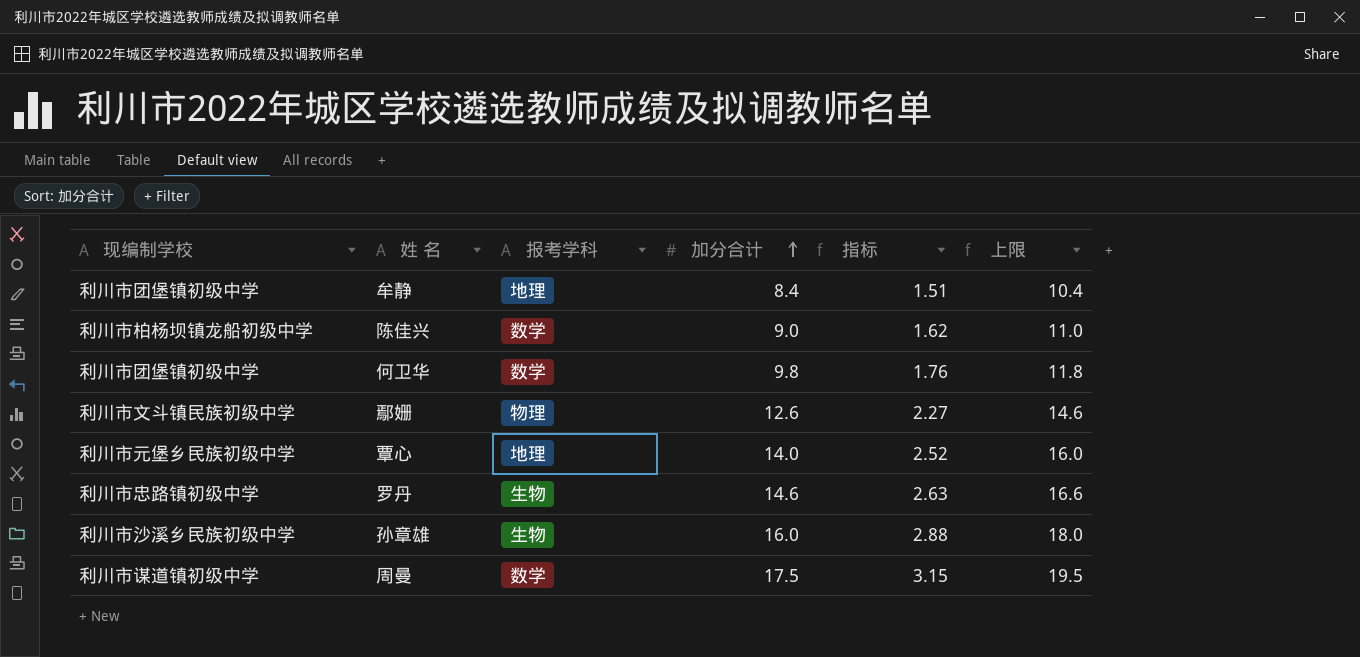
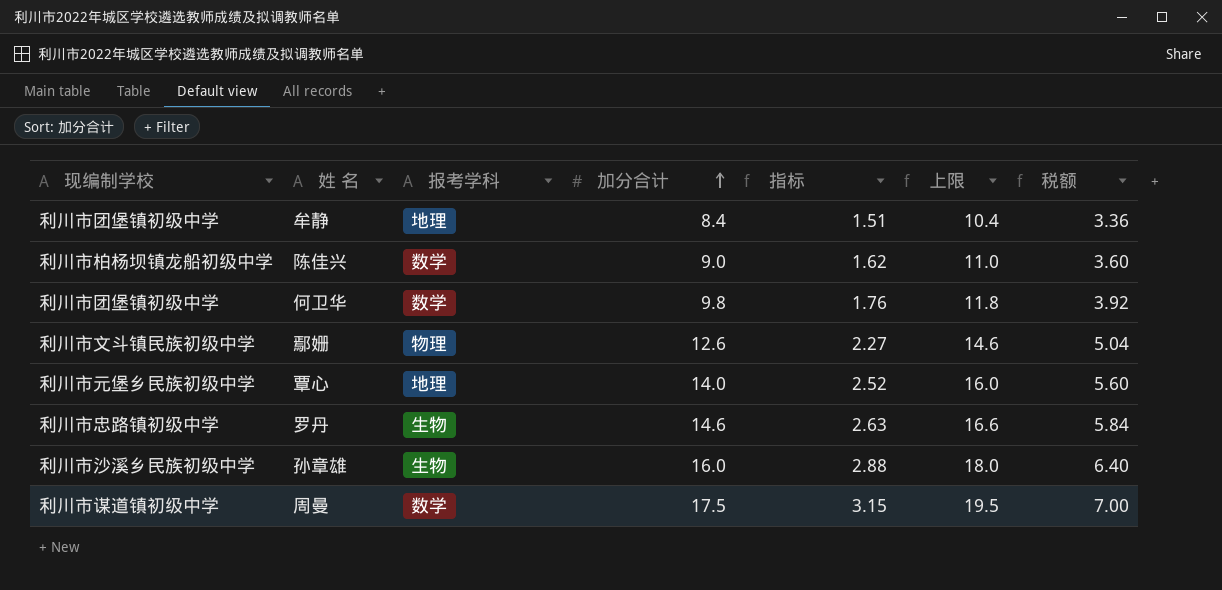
column 税额 | formula: none -> [加分合计] * 0.4

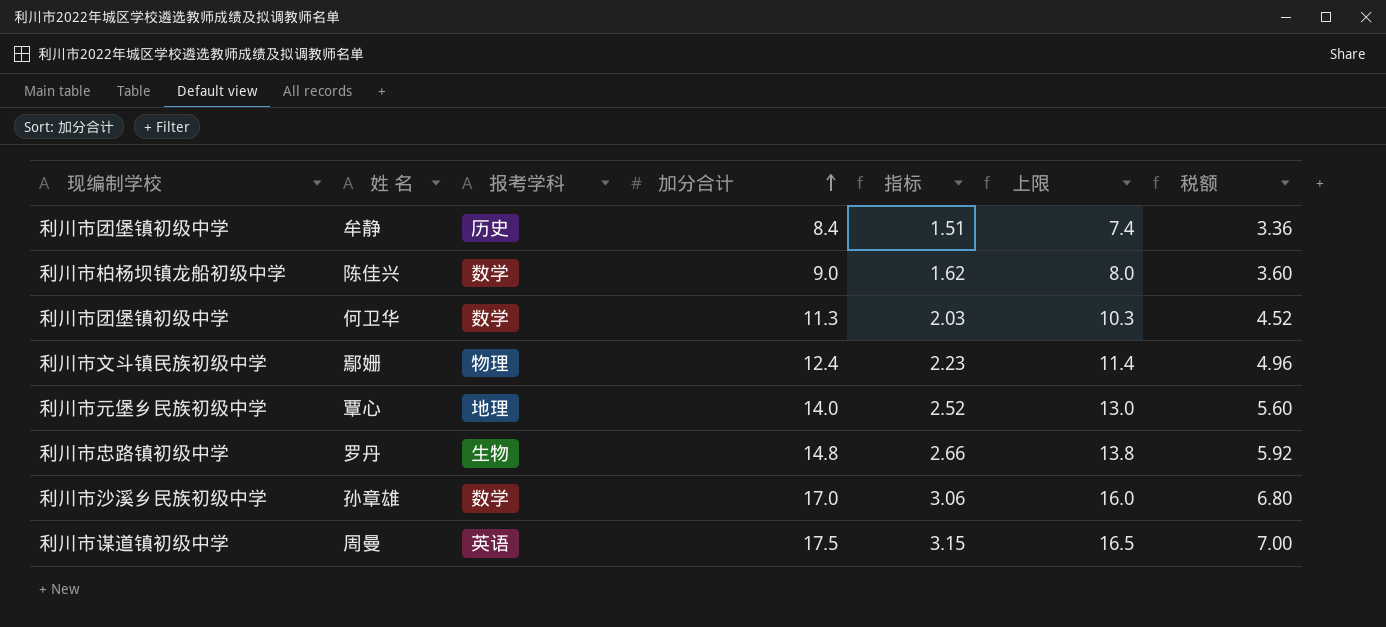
column 上限 | formula: [加分合计] + 2 -> [加分合计] - 1
牟静 | 报考学科: 地理 -> 历史
何卫华 | 加分合计: 9.8 -> 11.3
何卫华 | 指标: 1.76 -> 2.03
何卫华 | 税额: 3.92 -> 4.52
鄢姗 | 加分合计: 12.6 -> 12.4
鄢姗 | 指标: 2.27 -> 2.23
鄢姗 | 税额: 5.04 -> 4.96
罗丹 | 加分合计: 14.6 -> 14.8
罗丹 | 指标: 2.63 -> 2.66
罗丹 | 税额: 5.84 -> 5.92
孙章雄 | 报考学科: 生物 -> 数学
孙章雄 | 加分合计: 16.0 -> 17.0
孙章雄 | 指标: 2.88 -> 3.06
孙章雄 | 税额: 6.40 -> 6.80
周曼 | 报考学科: 数学 -> 英语

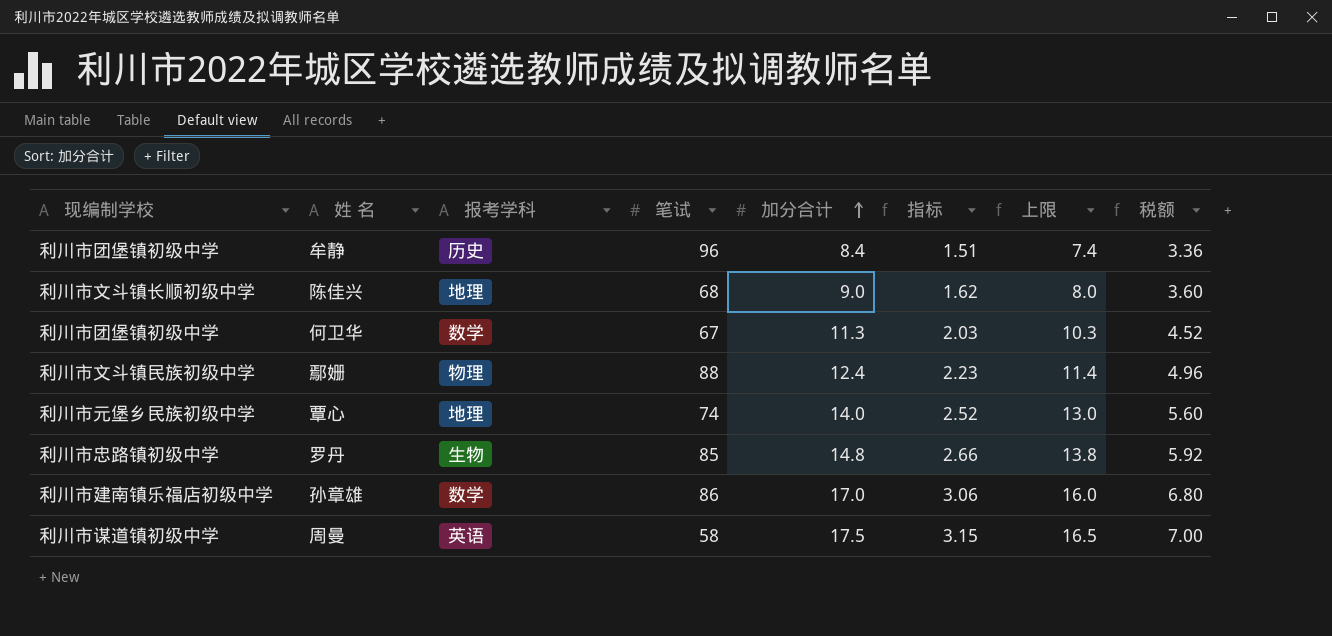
column 笔试 | position: none -> 4
陈佳兴 | 现编制学校: 利川市柏杨坝镇龙船初级中学 -> 利川市文斗镇长顺初级中学
陈佳兴 | 报考学科: 数学 -> 地理
孙章雄 | 现编制学校: 利川市沙溪乡民族初级中学 -> 利川市建南镇乐福店初级中学

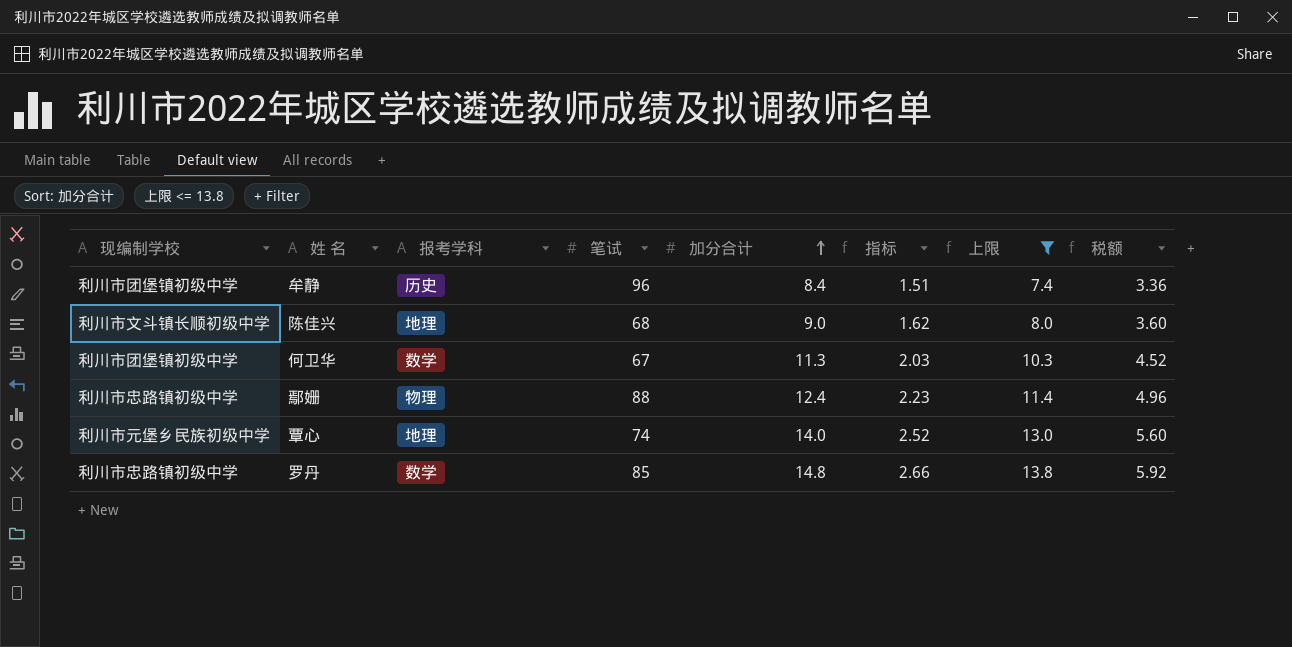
filter: none -> 上限 <= 13.8
鄢姗 | 现编制学校: 利川市文斗镇民族初级中学 -> 利川市忠路镇初级中学
罗丹 | 报考学科: 生物 -> 数学

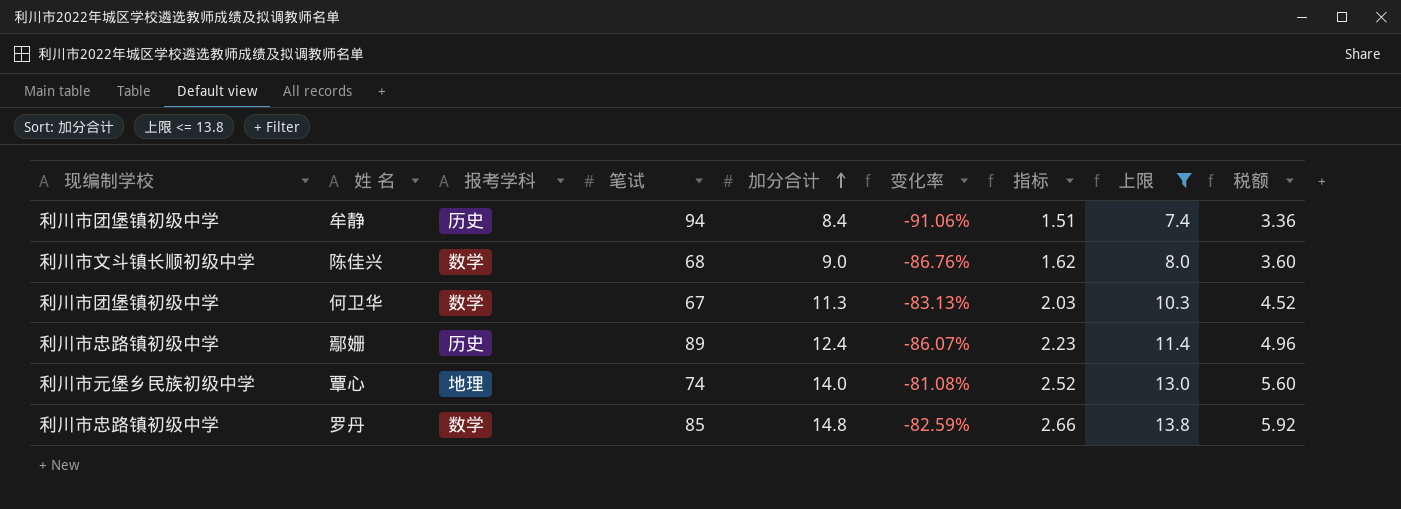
column 变化率 | formula: none -> ([加分合计] - [笔试]) / [笔试]
牟静 | 笔试: 96 -> 94
陈佳兴 | 报考学科: 地理 -> 数学
鄢姗 | 报考学科: 物理 -> 历史
鄢姗 | 笔试: 88 -> 89

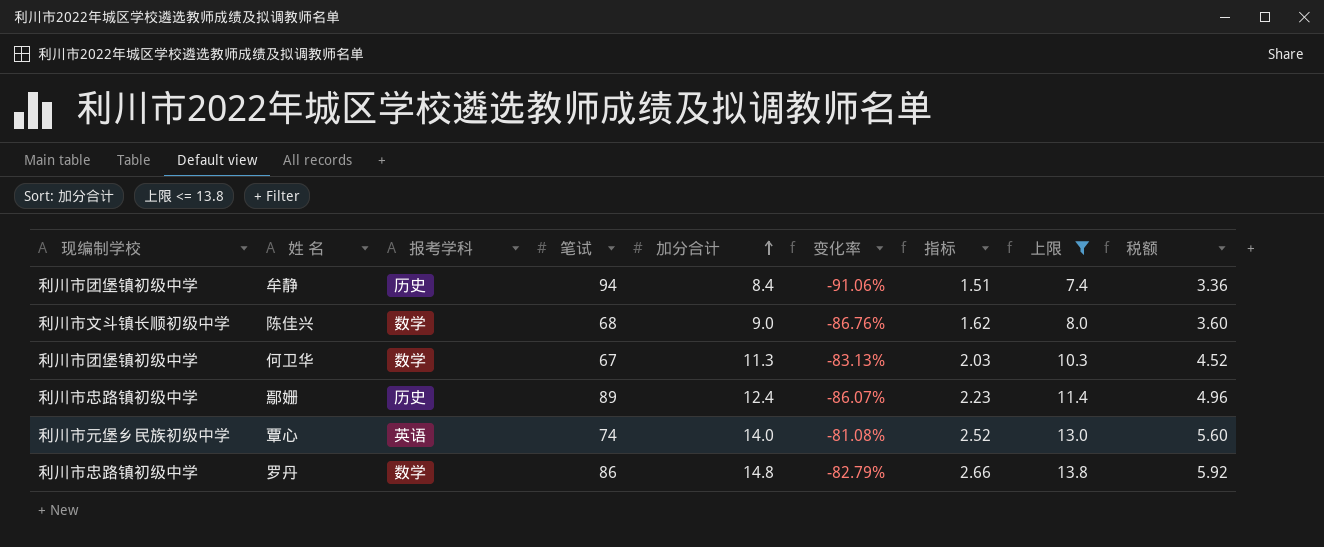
覃心 | 报考学科: 地理 -> 英语
罗丹 | 笔试: 85 -> 86
罗丹 | 变化率: -82.59% -> -82.79%

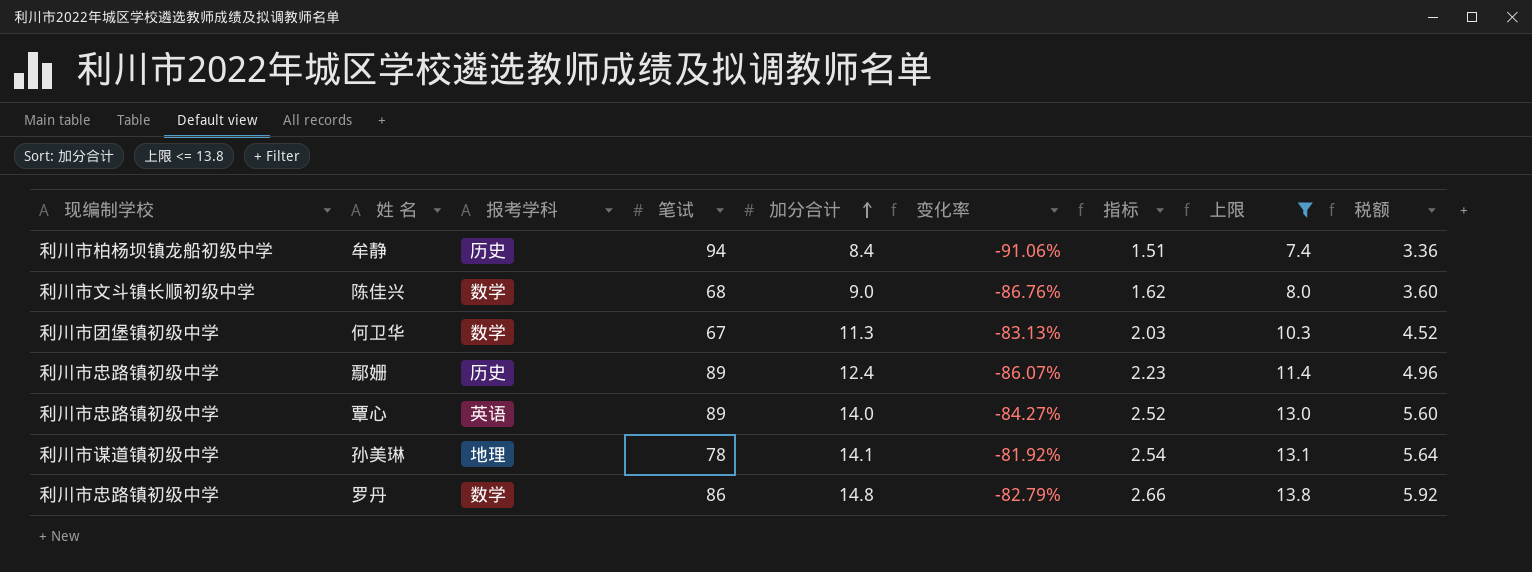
牟静 | 现编制学校: 利川市团堡镇初级中学 -> 利川市柏杨坝镇龙船初级中学
覃心 | 现编制学校: 利川市元堡乡民族初级中学 -> 利川市忠路镇初级中学
覃心 | 笔试: 74 -> 89
覃心 | 变化率: -81.08% -> -84.27%
row 孙美琳: none -> 利川市谋道镇初级中学 | 地理 | 78 | 14.1 | -81.92% | 2.54 | 13.1 | 5.64

